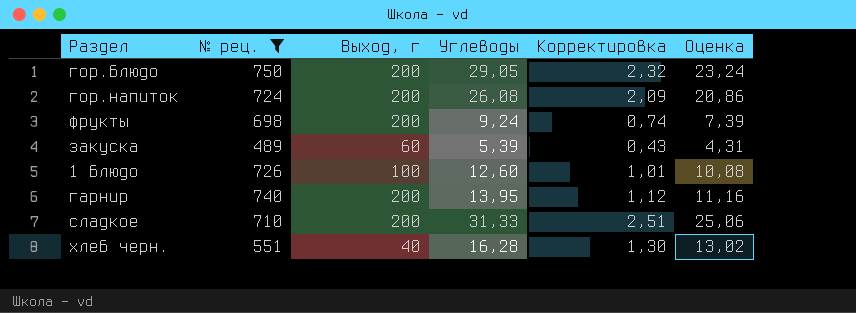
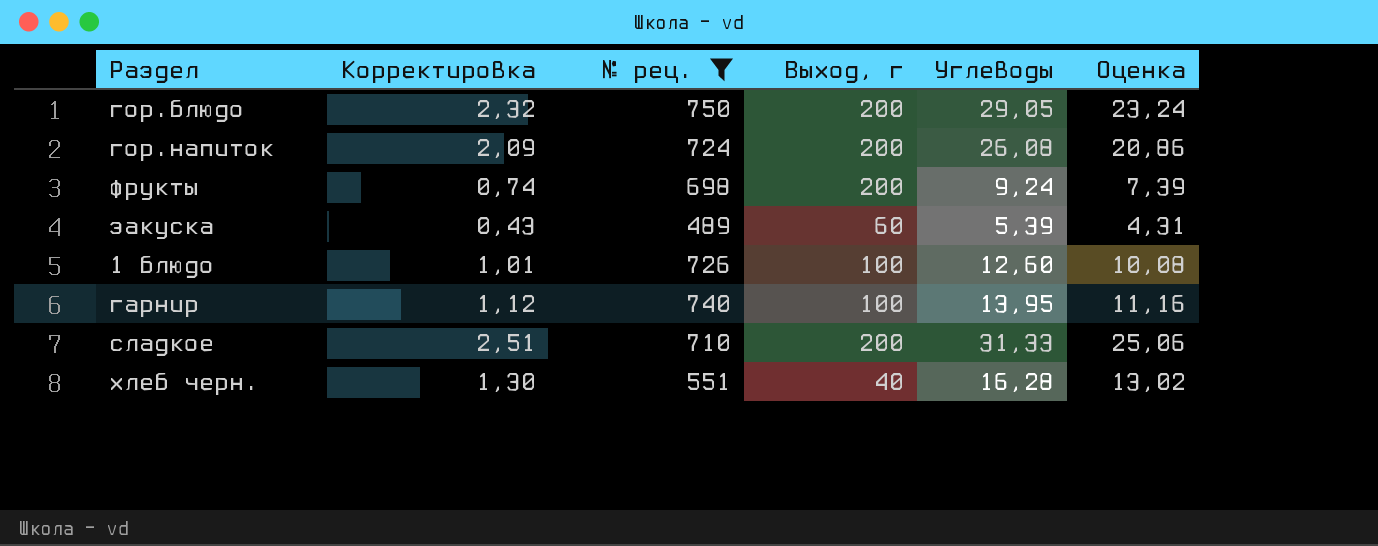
column Корректировка | position: 5 -> 2
гарнир | Выход, г: 200 -> 100

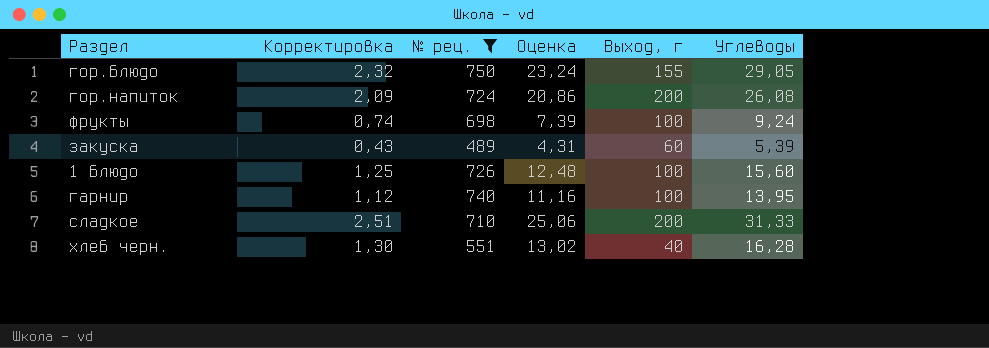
column Оценка | position: 6 -> 4
гор.блюдо | Выход, г: 200 -> 155
фрукты | Выход, г: 200 -> 100
1 блюдо | Корректировка: 1,01 -> 1,25
1 блюдо | Оценка: 10,08 -> 12,48
1 блюдо | Углеводы: 12,60 -> 15,60

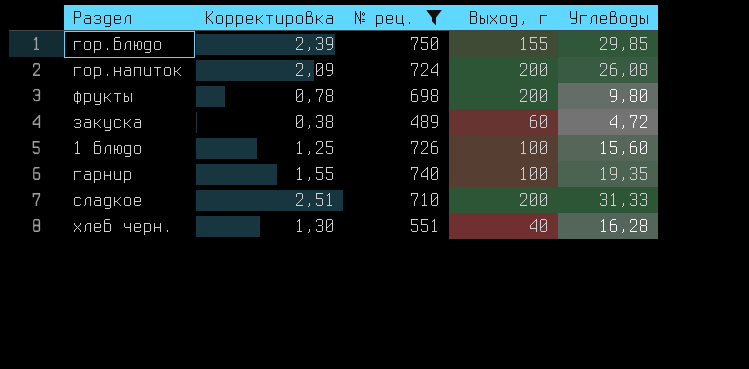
column Оценка | formula: [Углеводы] * 0,8 -> none
гор.блюдо | Корректировка: 2,32 -> 2,39
гор.блюдо | Углеводы: 29,05 -> 29,85
фрукты | Корректировка: 0,74 -> 0,78
фрукты | Выход, г: 100 -> 200
фрукты | Углеводы: 9,24 -> 9,80
закуска | Корректировка: 0,43 -> 0,38
закуска | Углеводы: 5,39 -> 4,72
гарнир | Корректировка: 1,12 -> 1,55
гарнир | Углеводы: 13,95 -> 19,35

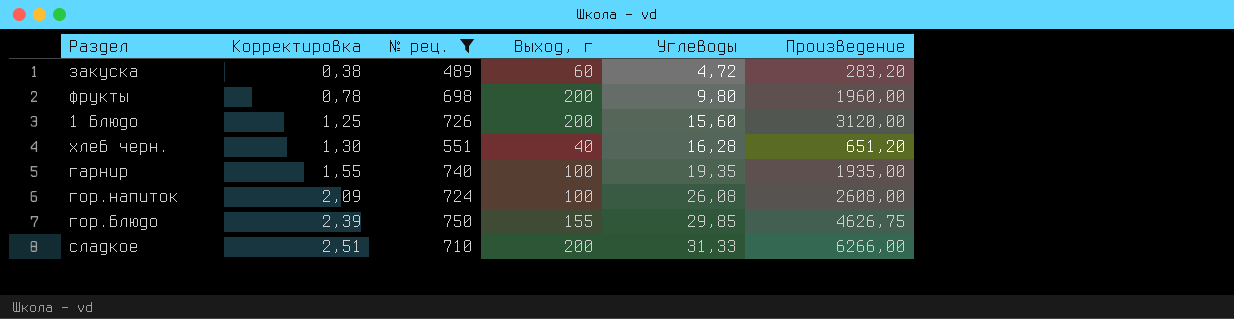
row order: none -> Корректировка ascending
column Произведение | formula: none -> [Выход, г] * [Углеводы]
1 блюдо | Выход, г: 100 -> 200
гор.напиток | Выход, г: 200 -> 100

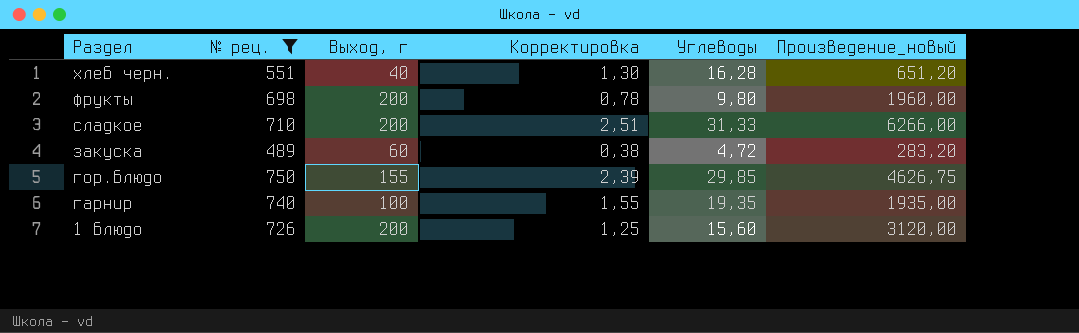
row order: Корректировка ascending -> Раздел descending
column Корректировка | position: 2 -> 4
column name: Произведение -> Произведение_новый
row гор.напиток: 2,09 | 724 | 100 | 26,08 | 2608,00 -> none

